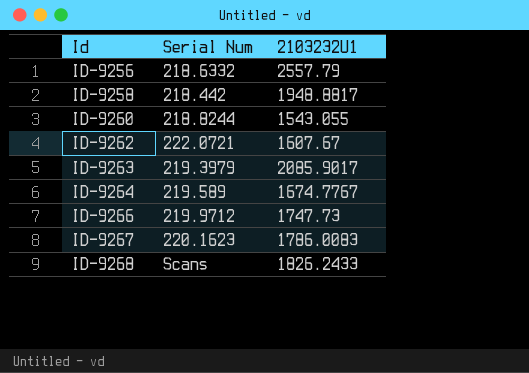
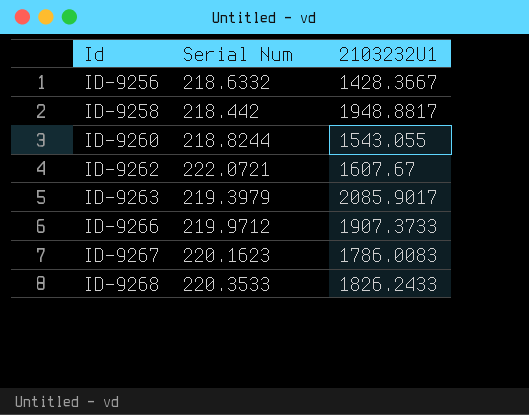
row ID-9264: 219.589 | 1674.7767 -> none
ID-9256 | 2103232U1: 2557.79 -> 1428.3667
ID-9266 | 2103232U1: 1747.73 -> 1907.3733
ID-9268 | Serial Num: Scans -> 220.3533

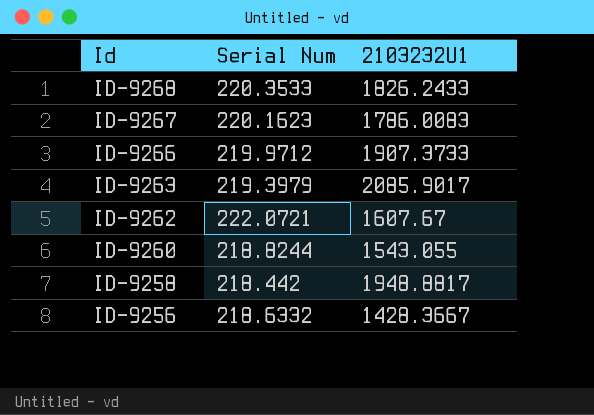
row order: Id ascending -> Id descending

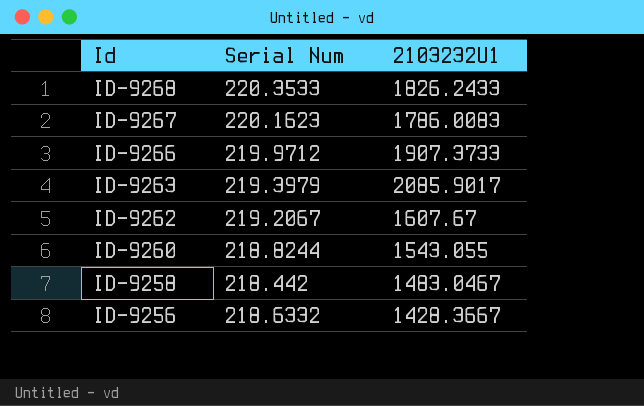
ID-9262 | Serial Num: 222.0721 -> 219.2067
ID-9258 | 2103232U1: 1948.8817 -> 1483.0467

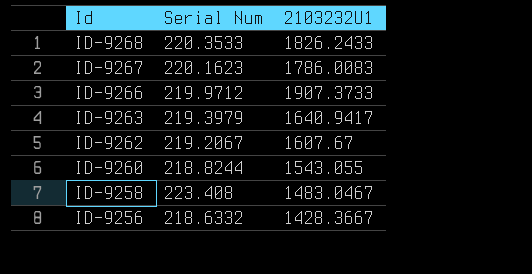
ID-9263 | 2103232U1: 2085.9017 -> 1640.9417
ID-9258 | Serial Num: 218.442 -> 223.408

